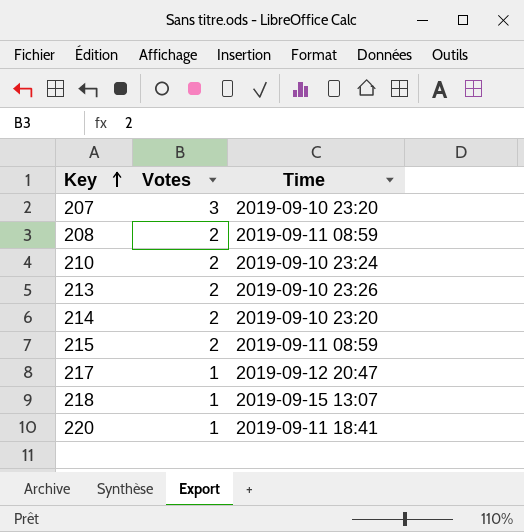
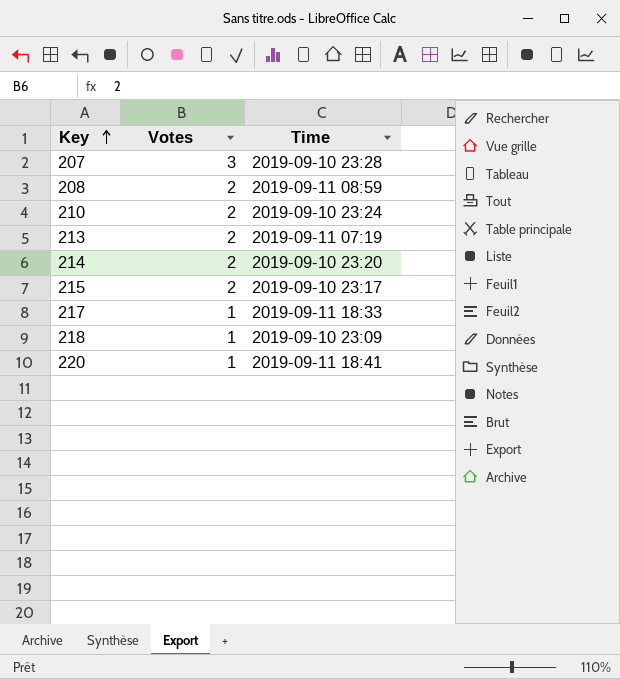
207 | Time: 2019-09-10 23:20 -> 2019-09-10 23:28
213 | Time: 2019-09-10 23:26 -> 2019-09-11 07:19
215 | Time: 2019-09-11 08:59 -> 2019-09-10 23:17
217 | Time: 2019-09-12 20:47 -> 2019-09-11 18:33
218 | Time: 2019-09-15 13:07 -> 2019-09-10 23:09

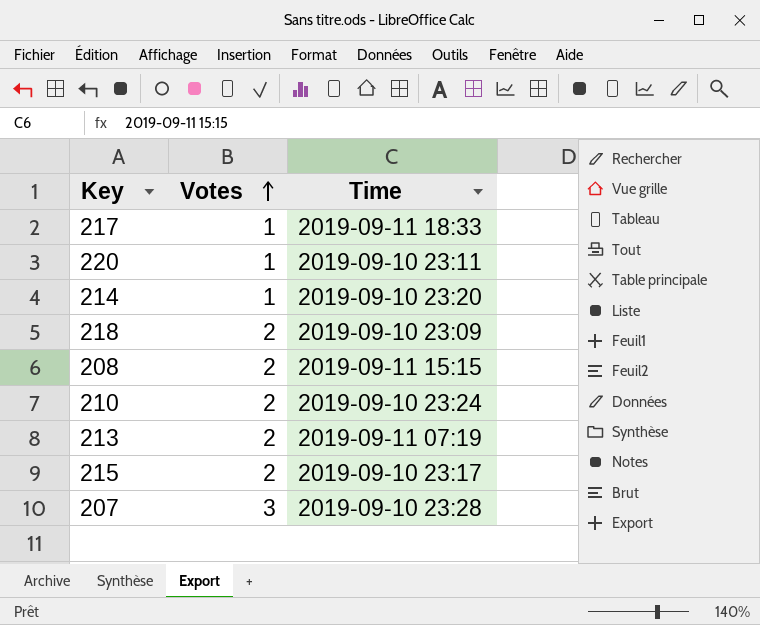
row order: Key ascending -> Votes ascending
220 | Time: 2019-09-11 18:41 -> 2019-09-10 23:11
214 | Votes: 2 -> 1
218 | Votes: 1 -> 2
208 | Time: 2019-09-11 08:59 -> 2019-09-11 15:15

